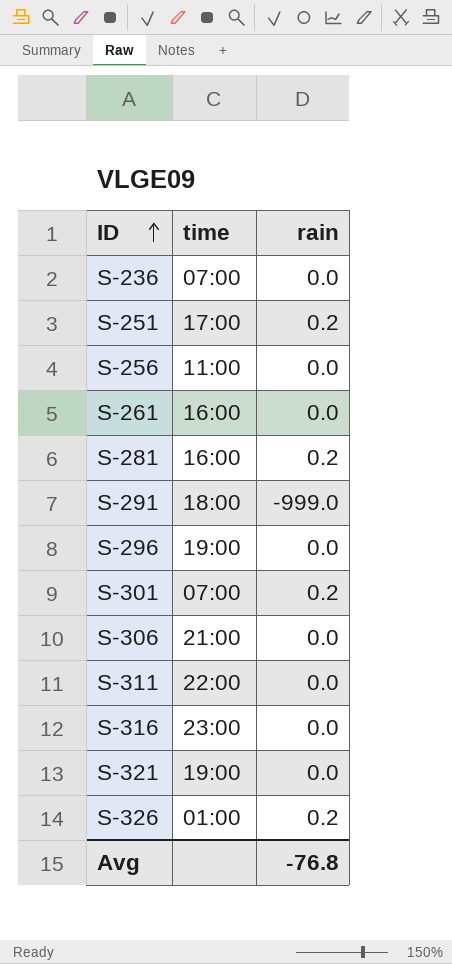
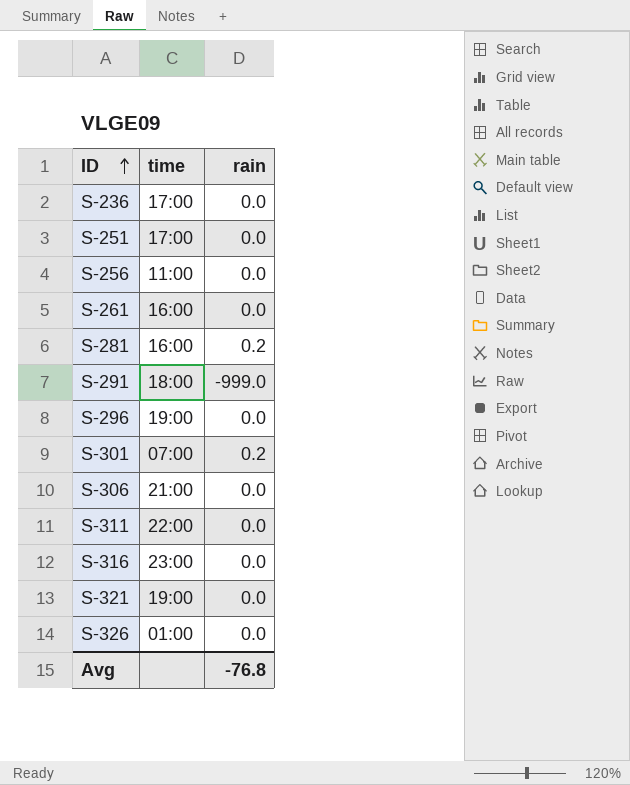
S-236 | time: 07:00 -> 17:00
S-251 | rain: 0.2 -> 0.0
S-326 | rain: 0.2 -> 0.0

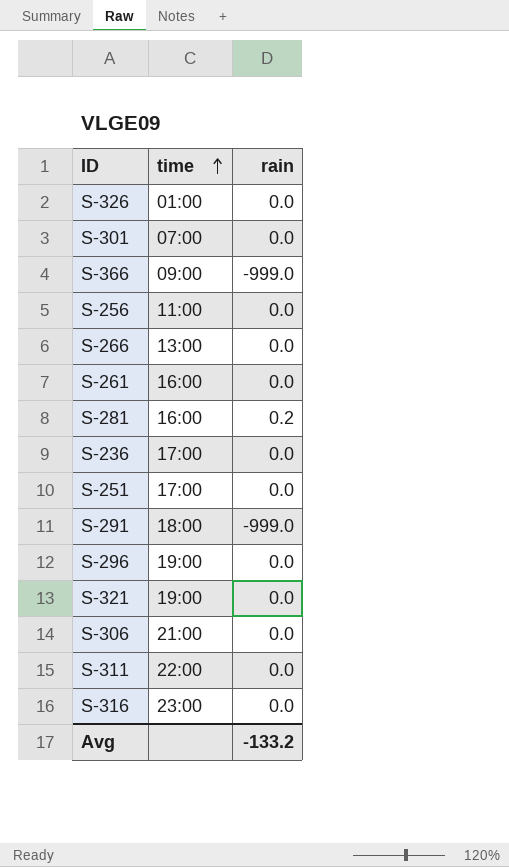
row order: ID ascending -> time ascending
S-301 | rain: 0.2 -> 0.0
row S-366: none -> 09:00 | -999.0
row S-266: none -> 13:00 | 0.0
Avg | rain: -76.8 -> -133.2

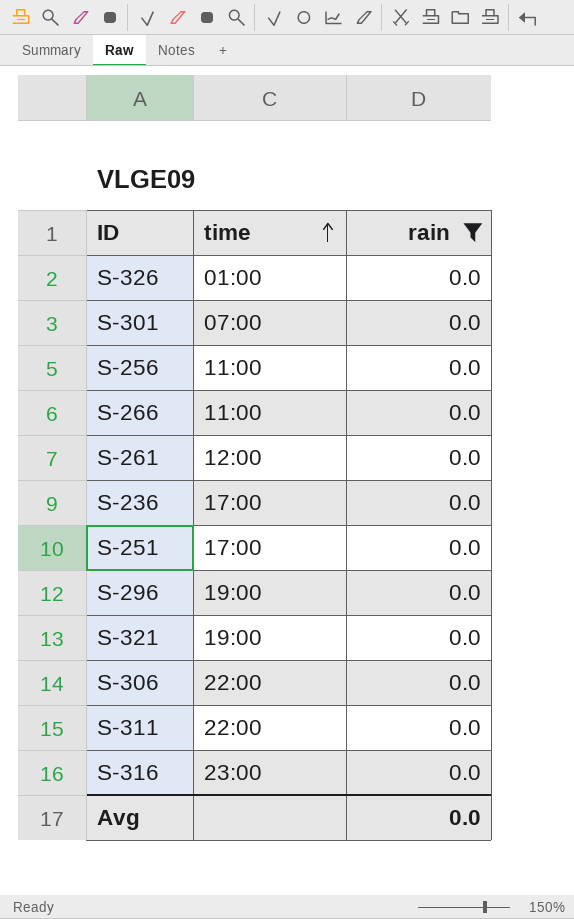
filter: none -> rain = 0.0
S-266 | time: 13:00 -> 11:00
S-261 | time: 16:00 -> 12:00
S-306 | time: 21:00 -> 22:00
Avg | rain: -133.2 -> 0.0

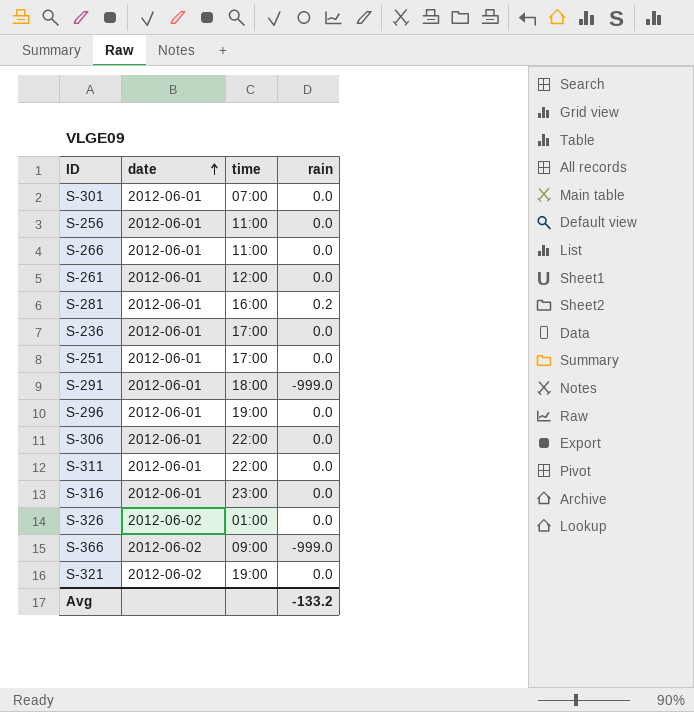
filter: rain = 0.0 -> none
row order: time ascending -> date ascending
column date | position: none -> 2
Avg | rain: 0.0 -> -133.2

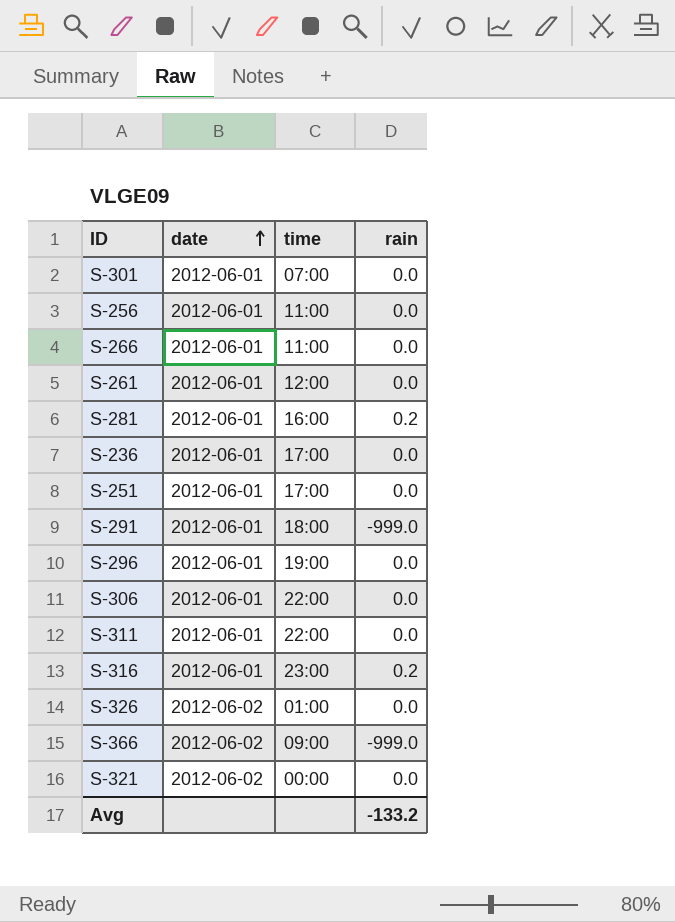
S-316 | rain: 0.0 -> 0.2
S-321 | time: 19:00 -> 00:00

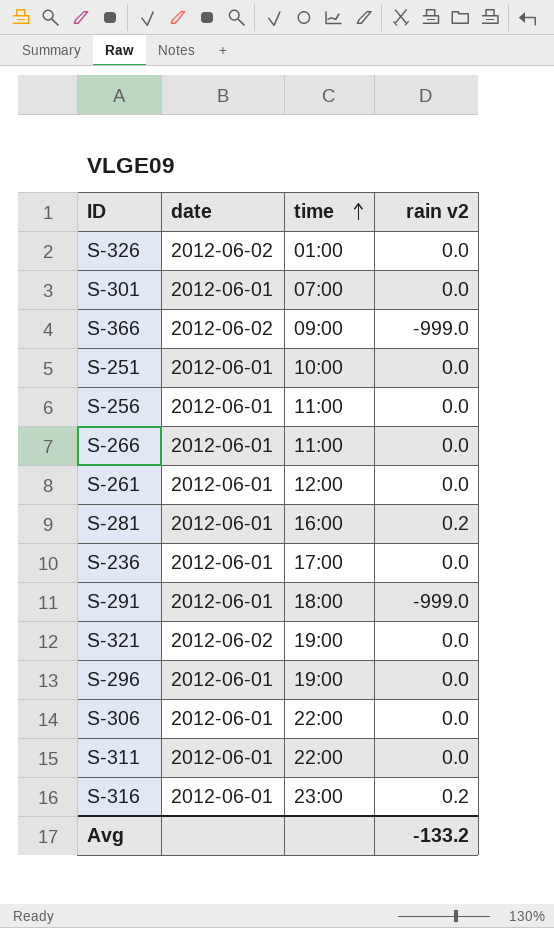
row order: date ascending -> time ascending
column name: rain -> rain v2
S-251 | time: 17:00 -> 10:00
S-321 | time: 00:00 -> 19:00

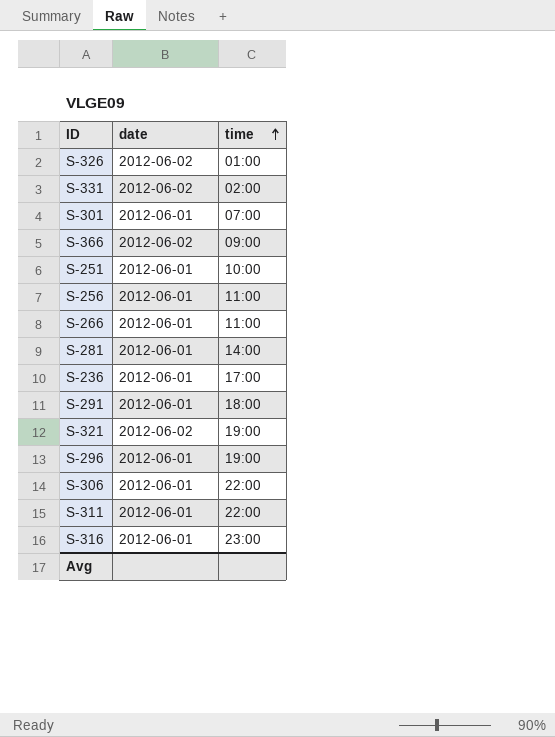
column rain v2 | position: 4 -> none
row S-261: 2012-06-01 | 12:00 | 0.0 -> none
row S-331: none -> 2012-06-02 | 02:00
S-281 | time: 16:00 -> 14:00

